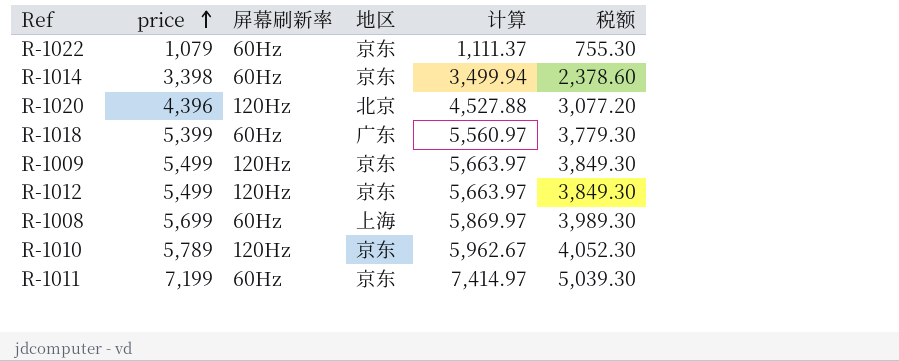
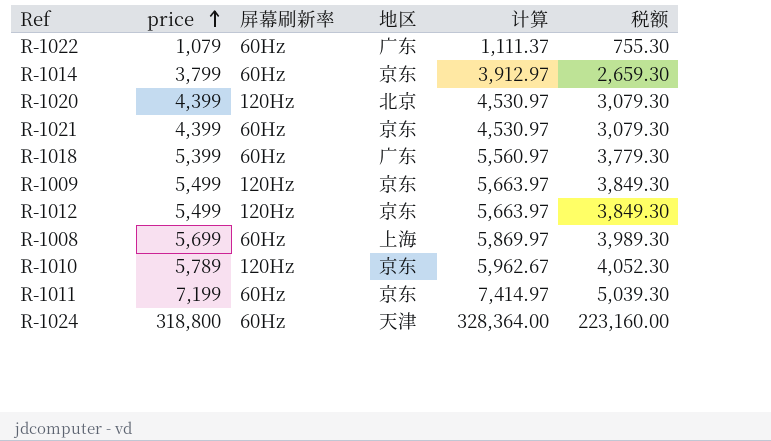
R-1022 | 地区: 京东 -> 广东
R-1014 | price: 3,398 -> 3,799
R-1014 | 计算: 3,499.94 -> 3,912.97
R-1014 | 税额: 2,378.60 -> 2,659.30
R-1020 | price: 4,396 -> 4,399
R-1020 | 计算: 4,527.88 -> 4,530.97
R-1020 | 税额: 3,077.20 -> 3,079.30
row R-1021: none -> 4,399 | 60Hz | 京东 | 4,530.97 | 3,079.30
row R-1024: none -> 318,800 | 60Hz | 天津 | 328,364.00 | 223,160.00

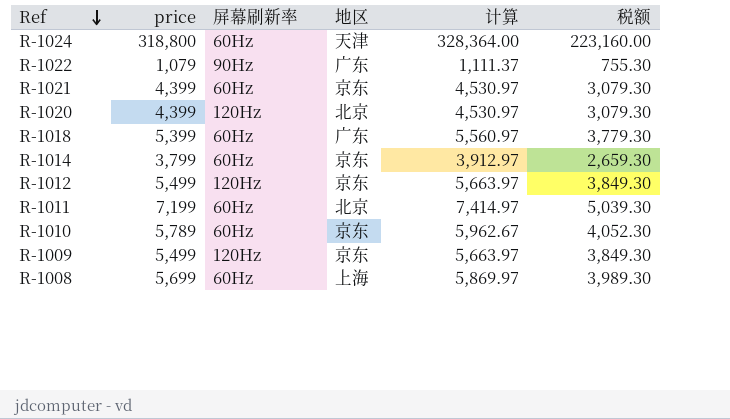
row order: price ascending -> Ref descending
R-1022 | 屏幕刷新率: 60Hz -> 90Hz
R-1011 | 地区: 京东 -> 北京
R-1010 | 屏幕刷新率: 120Hz -> 60Hz

